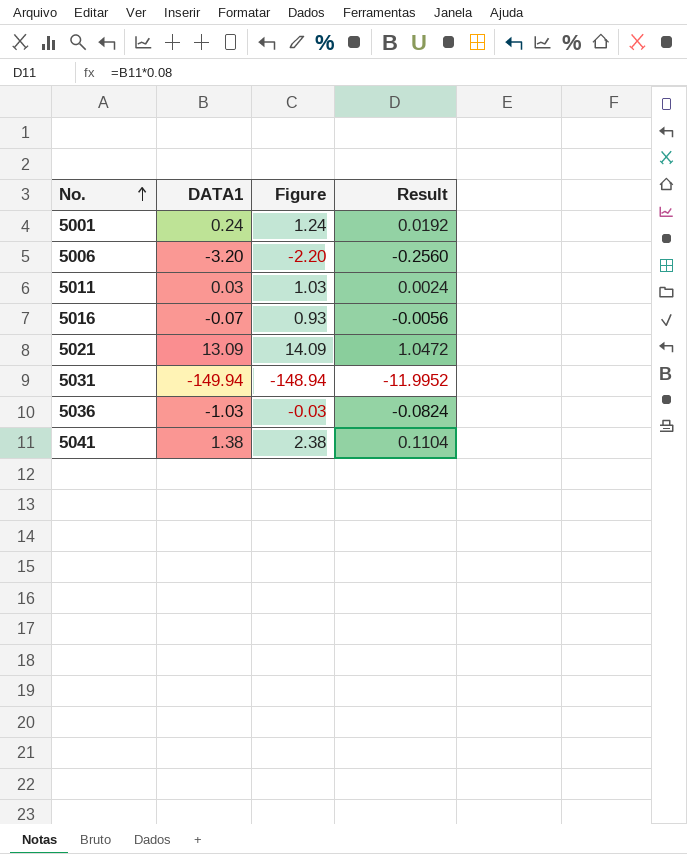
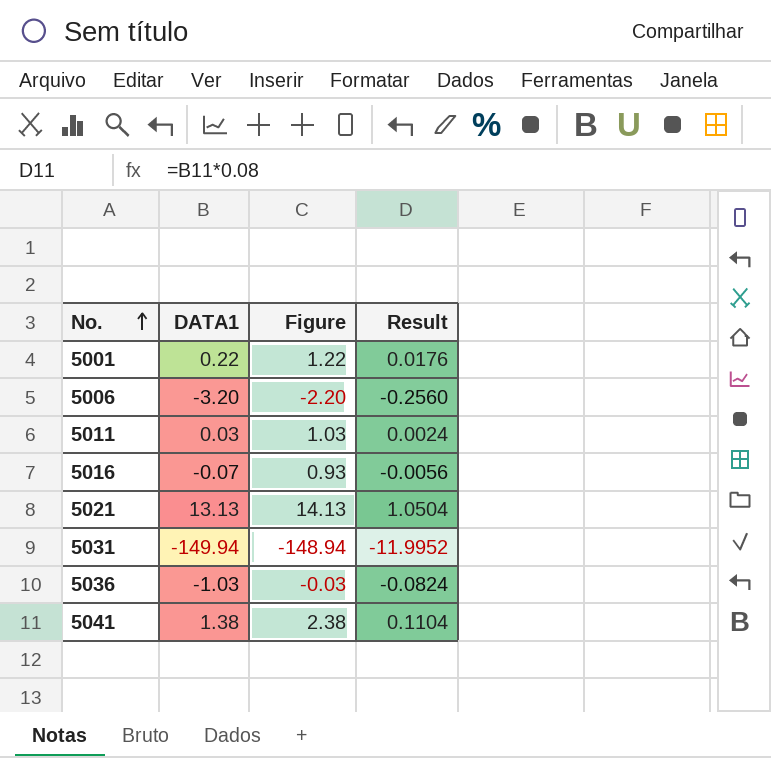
5001 | DATA1: 0.24 -> 0.22
5001 | Figure: 1.24 -> 1.22
5001 | Result: 0.0192 -> 0.0176
5021 | DATA1: 13.09 -> 13.13
5021 | Figure: 14.09 -> 14.13
5021 | Result: 1.0472 -> 1.0504

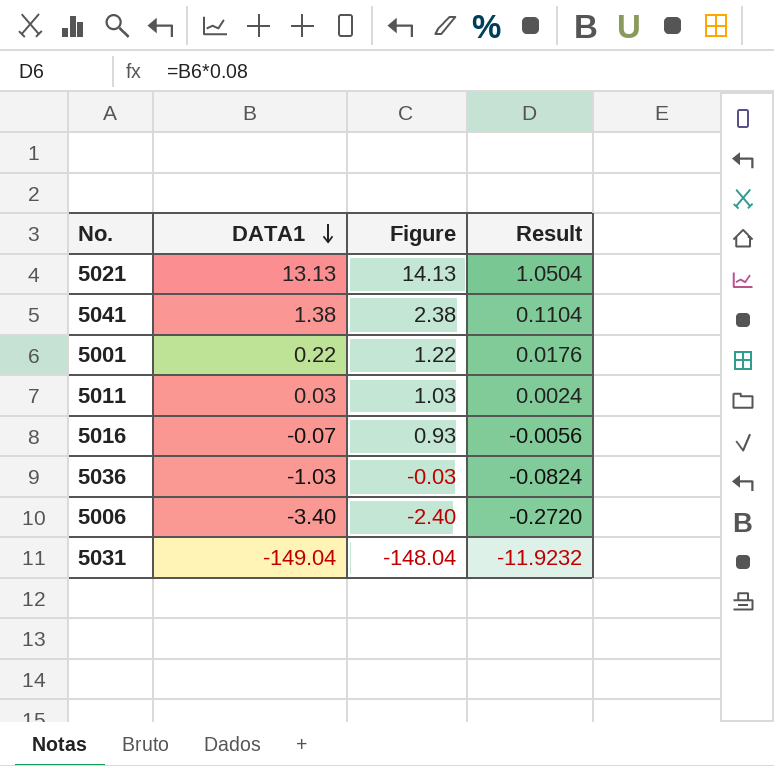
row order: No. ascending -> DATA1 descending
5006 | DATA1: -3.20 -> -3.40
5006 | Figure: -2.20 -> -2.40
5006 | Result: -0.2560 -> -0.2720
5031 | DATA1: -149.94 -> -149.04
5031 | Figure: -148.94 -> -148.04
5031 | Result: -11.9952 -> -11.9232

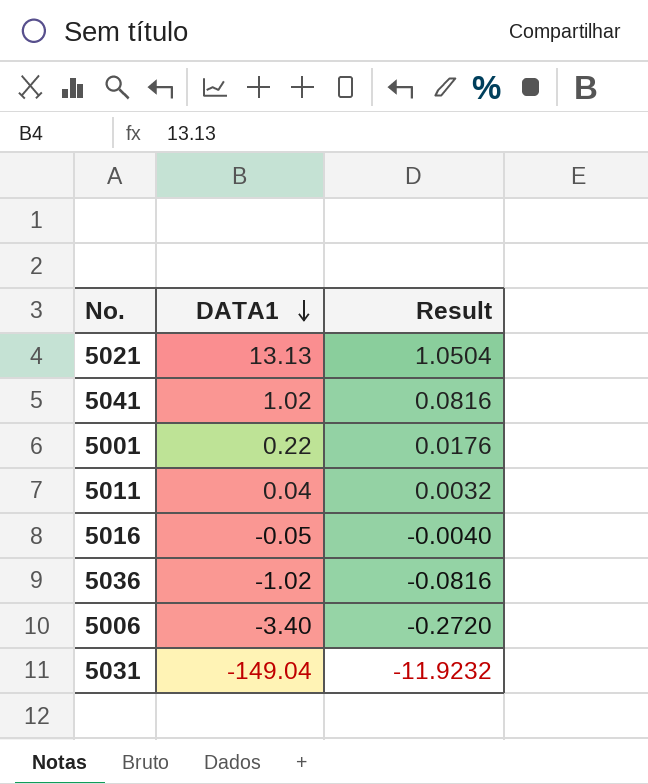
column Figure | formula: [DATA1] + 1 -> none
5041 | DATA1: 1.38 -> 1.02
5041 | Result: 0.1104 -> 0.0816
5011 | DATA1: 0.03 -> 0.04
5011 | Result: 0.0024 -> 0.0032
5016 | DATA1: -0.07 -> -0.05
5016 | Result: -0.0056 -> -0.0040
5036 | DATA1: -1.03 -> -1.02
5036 | Result: -0.0824 -> -0.0816

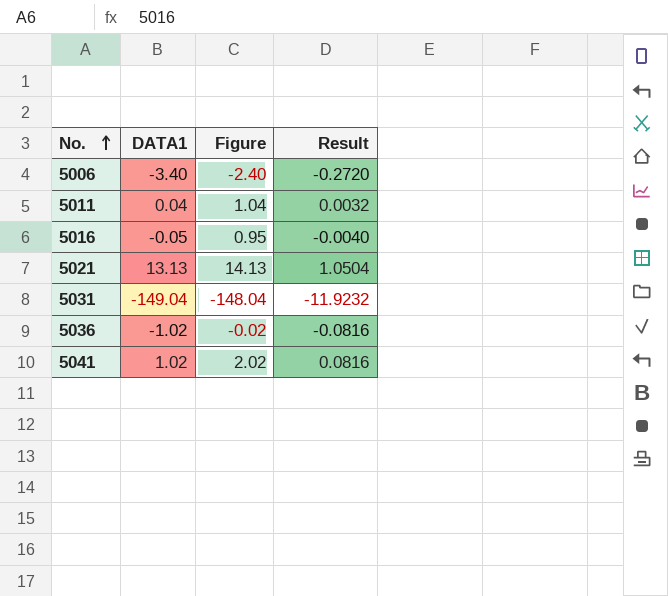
row order: DATA1 descending -> No. ascending
column Figure | formula: none -> [DATA1] + 1
row 5001: 0.22 | 0.0176 -> none

